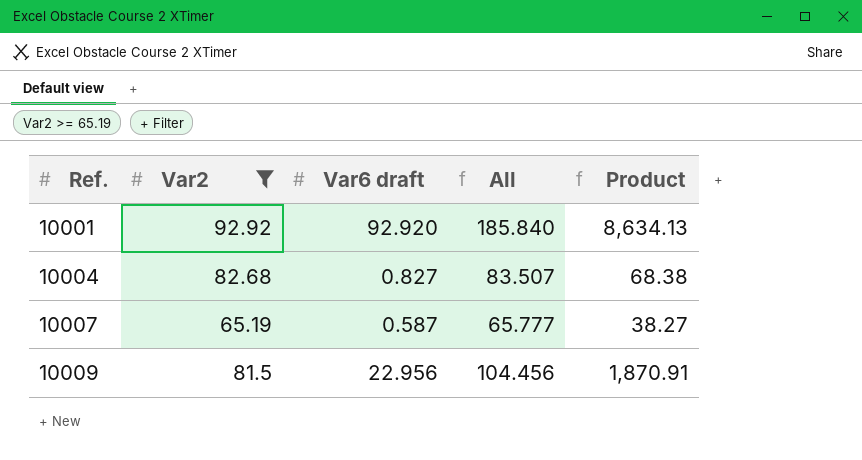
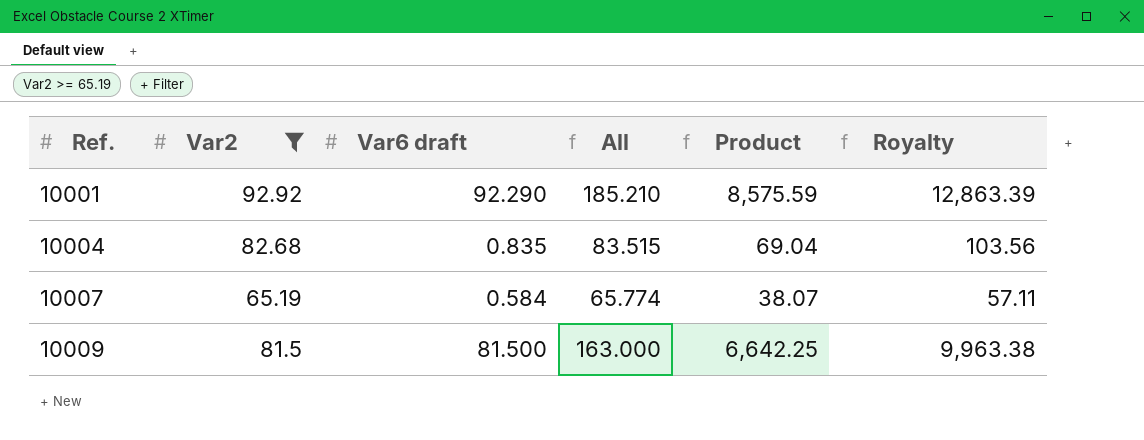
column Royalty | formula: none -> [Product] * 1.5
10001 | Var6 draft: 92.920 -> 92.290
10001 | All: 185.840 -> 185.210
10001 | Product: 8,634.13 -> 8,575.59
10004 | Var6 draft: 0.827 -> 0.835
10004 | All: 83.507 -> 83.515
10004 | Product: 68.38 -> 69.04
10007 | Var6 draft: 0.587 -> 0.584
10007 | All: 65.777 -> 65.774
10007 | Product: 38.27 -> 38.07
10009 | Var6 draft: 22.956 -> 81.500
10009 | All: 104.456 -> 163.000
10009 | Product: 1,870.91 -> 6,642.25

